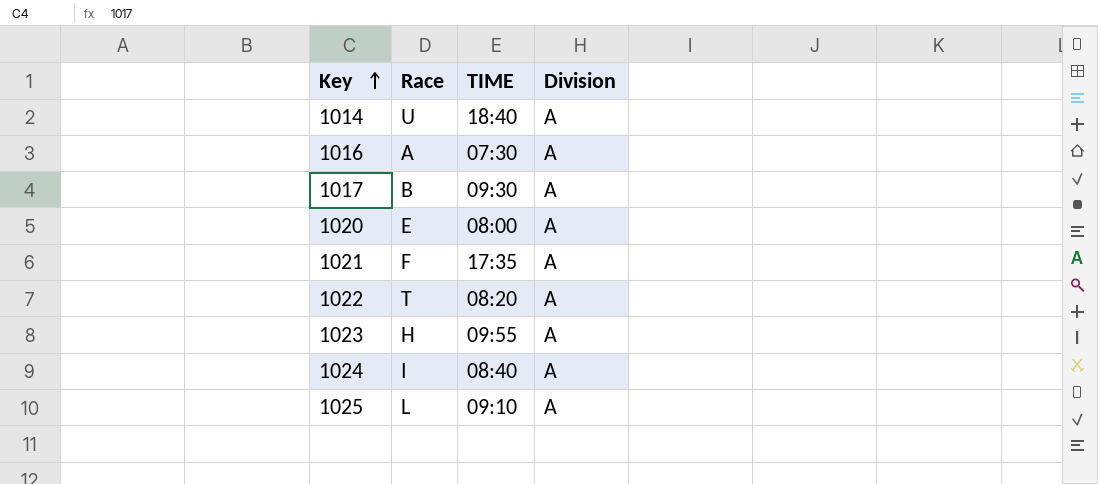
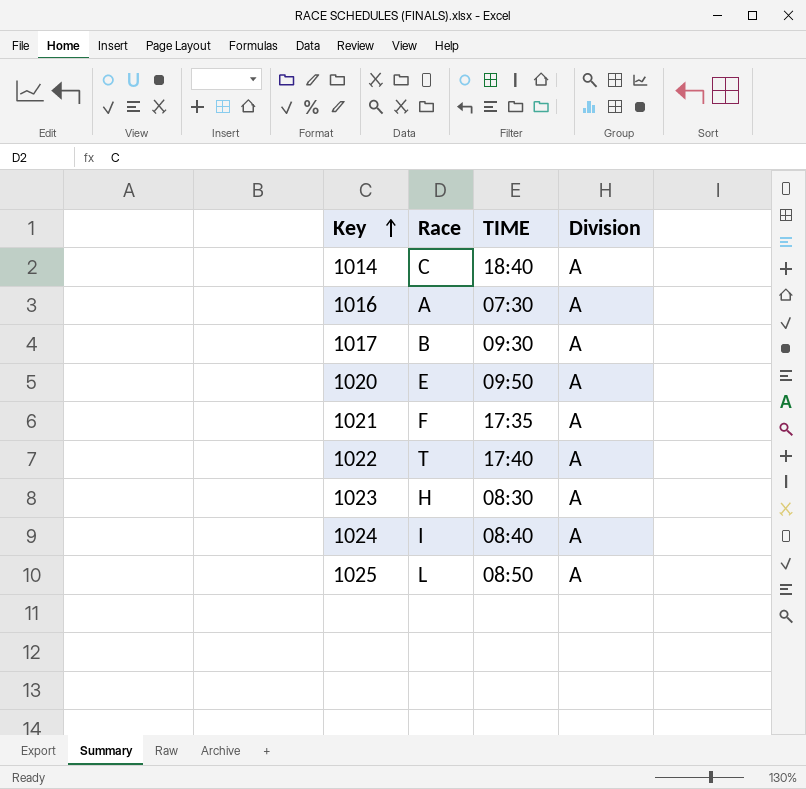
1014 | Race: U -> C
1020 | TIME: 08:00 -> 09:50
1022 | TIME: 08:20 -> 17:40
1023 | TIME: 09:55 -> 08:30
1025 | TIME: 09:10 -> 08:50

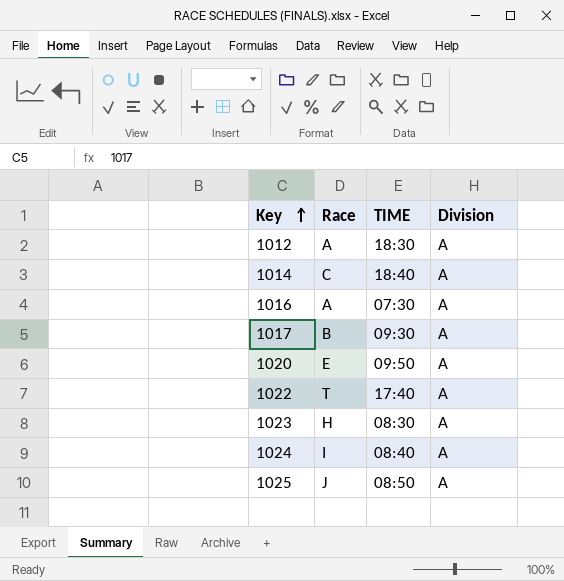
row 1021: F | 17:35 | A -> none
row 1012: none -> A | 18:30 | A
1025 | Race: L -> J

